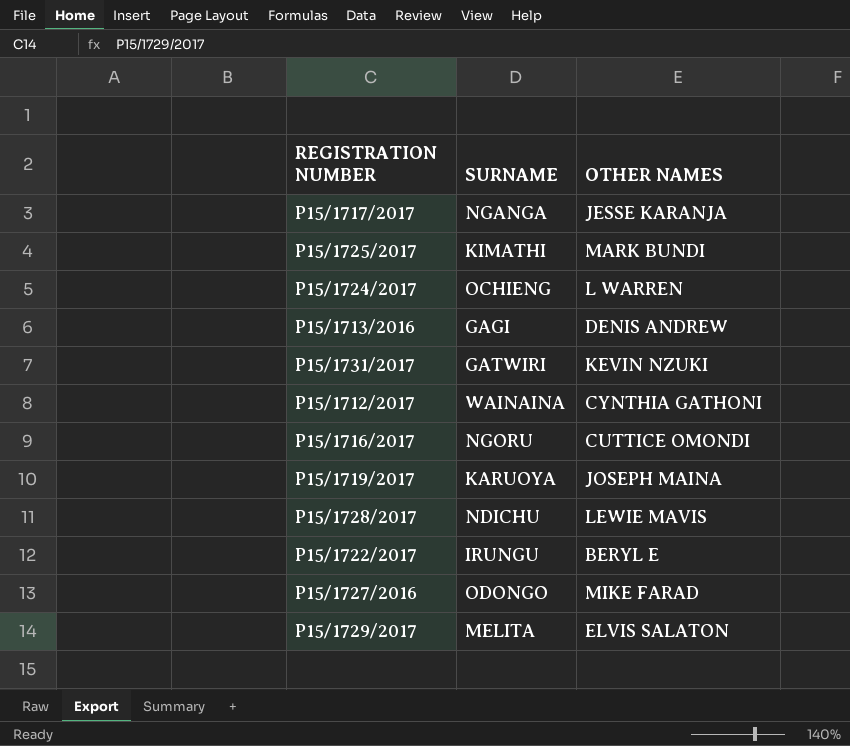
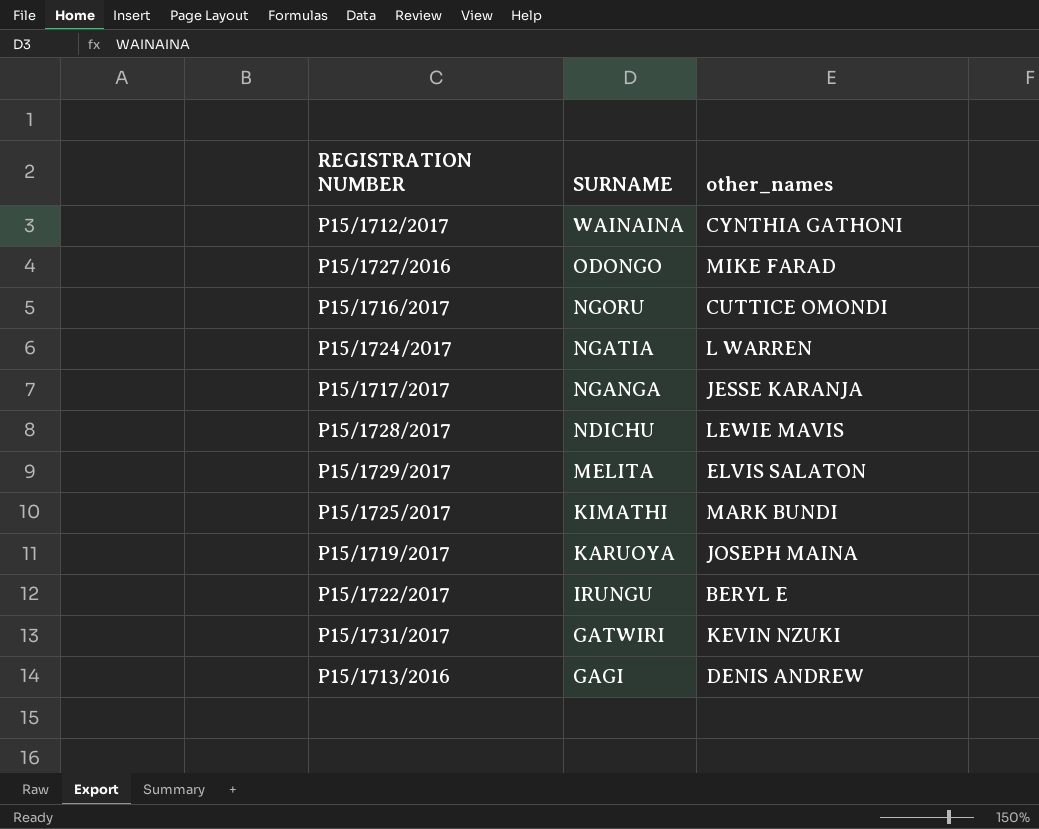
row order: none -> SURNAME descending
column name: OTHER NAMES -> other_names
P15/1724/2017 | SURNAME: OCHIENG -> NGATIA

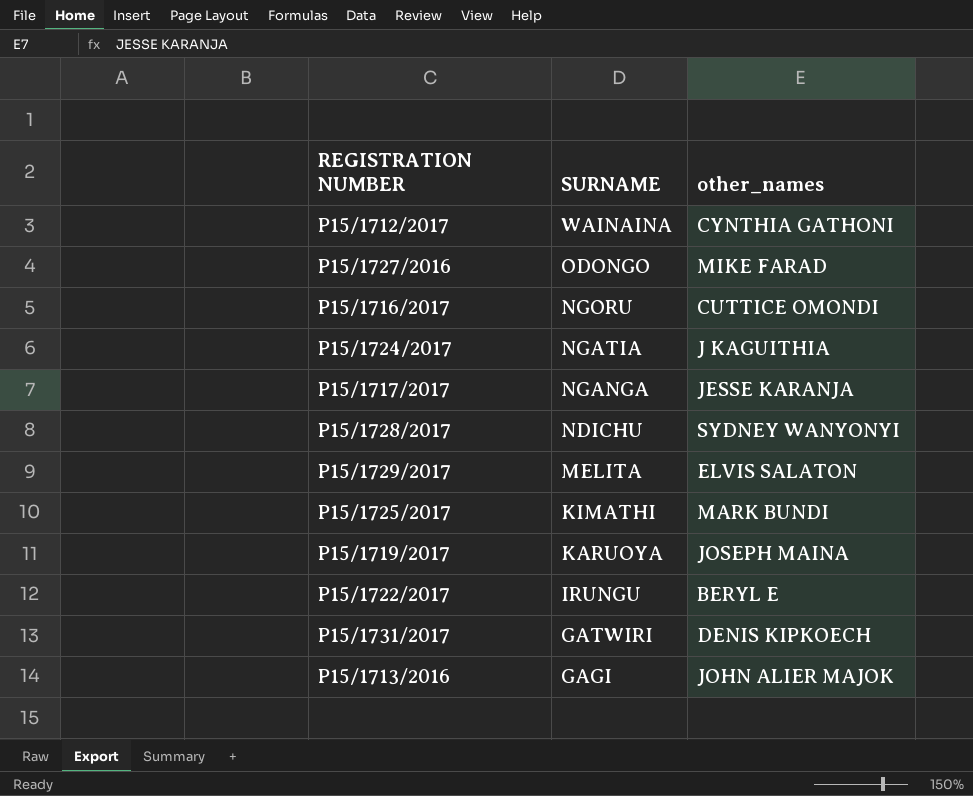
P15/1724/2017 | other_names: L WARREN -> J KAGUITHIA
P15/1728/2017 | other_names: LEWIE MAVIS -> SYDNEY WANYONYI
P15/1731/2017 | other_names: KEVIN NZUKI -> DENIS KIPKOECH
P15/1713/2016 | other_names: DENIS ANDREW -> JOHN ALIER MAJOK

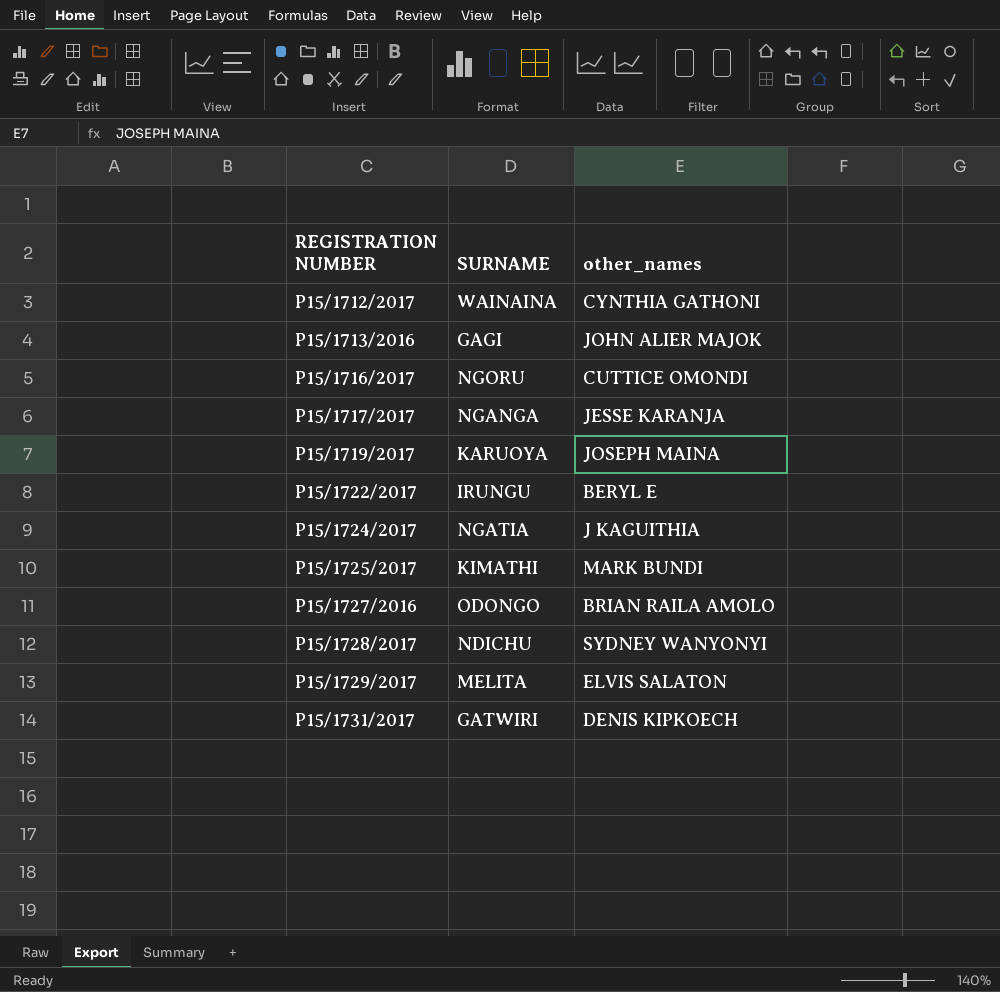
row order: SURNAME descending -> REGISTRATION NUMBER ascending
P15/1727/2016 | other_names: MIKE FARAD -> BRIAN RAILA AMOLO

